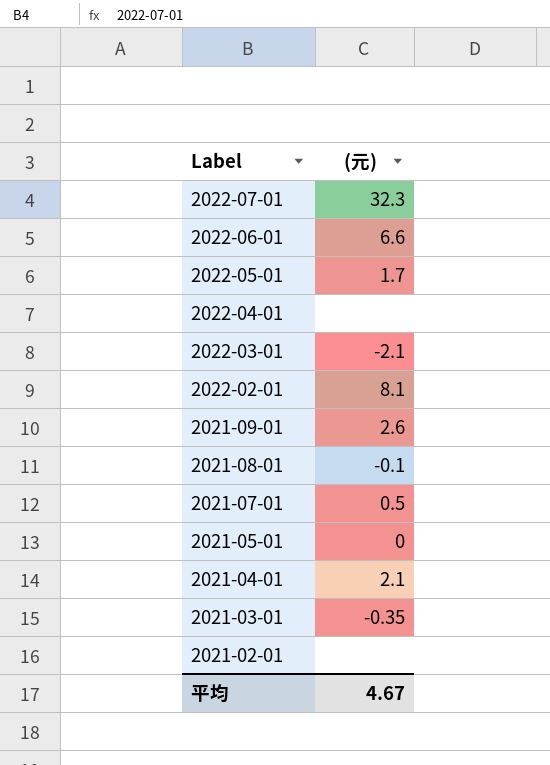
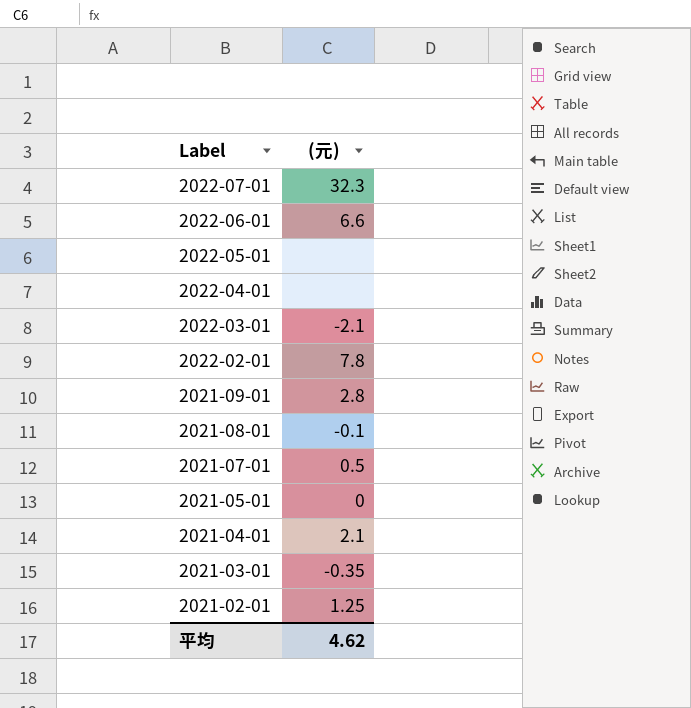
2022-05-01 | (元): 1.7 -> none
2022-02-01 | (元): 8.1 -> 7.8
2021-09-01 | (元): 2.6 -> 2.8
2021-02-01 | (元): none -> 1.25
平均 | (元): 4.67 -> 4.62

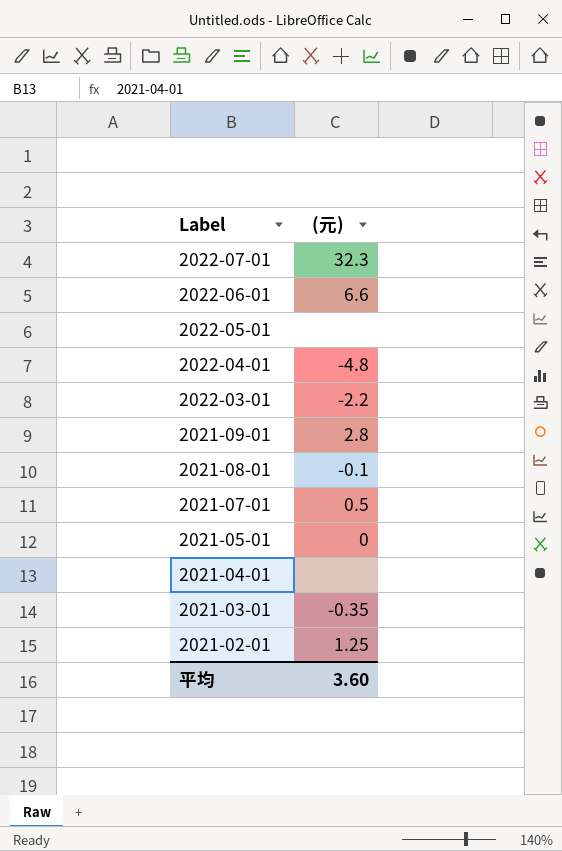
row 2022-02-01: 7.8 -> none
2022-04-01 | (元): none -> -4.8
2022-03-01 | (元): -2.1 -> -2.2
2021-04-01 | (元): 2.1 -> none
平均 | (元): 4.62 -> 3.60

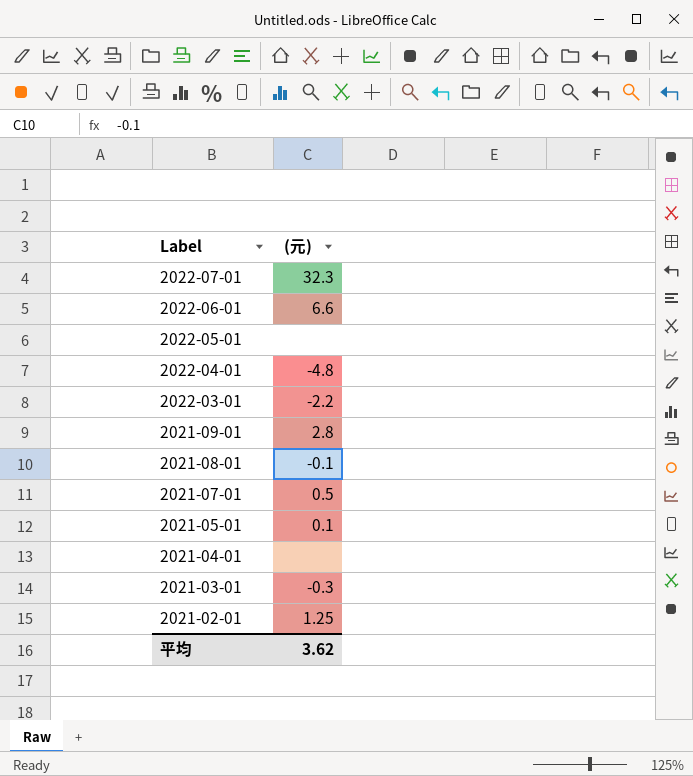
2021-05-01 | (元): 0 -> 0.1
2021-03-01 | (元): -0.35 -> -0.3
平均 | (元): 3.60 -> 3.62

